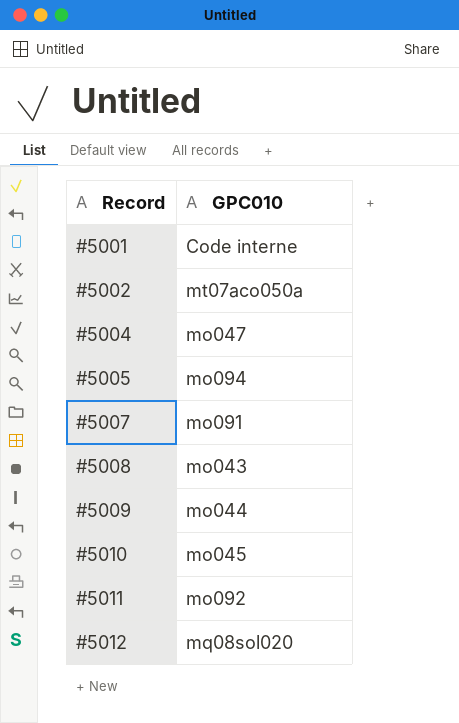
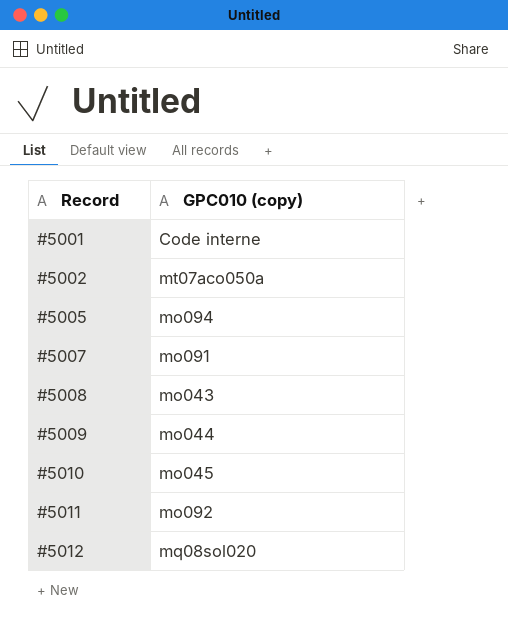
column name: GPC010 -> GPC010 (copy)
row #5004: mo047 -> none

